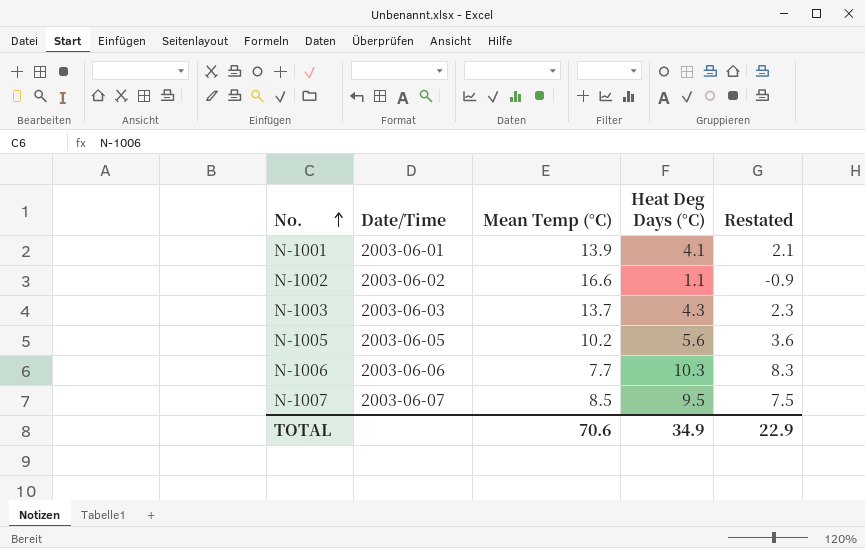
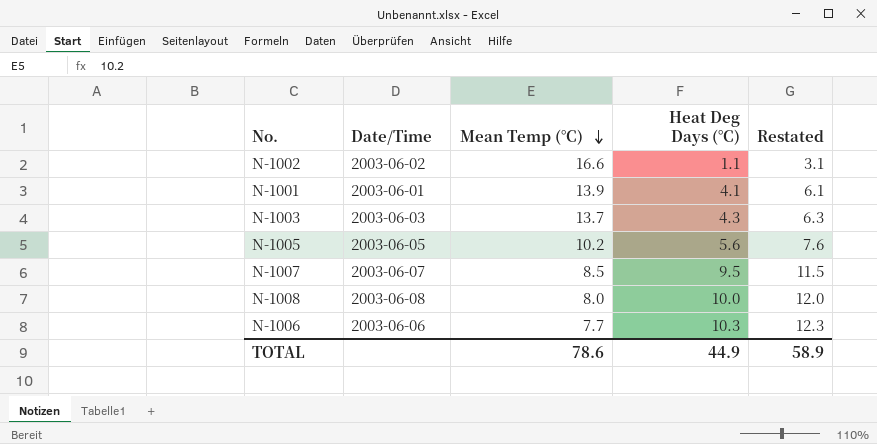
row order: No. ascending -> Mean Temp (°C) descending
column Restated | formula: [Heat Deg Days (°C)] - 2 -> [Heat Deg Days (°C)] + 2
row N-1008: none -> 2003-06-08 | 8.0 | 10.0 | 12.0
TOTAL | Mean Temp (°C): 70.6 -> 78.6
TOTAL | Heat Deg Days (°C): 34.9 -> 44.9
TOTAL | Restated: 22.9 -> 58.9

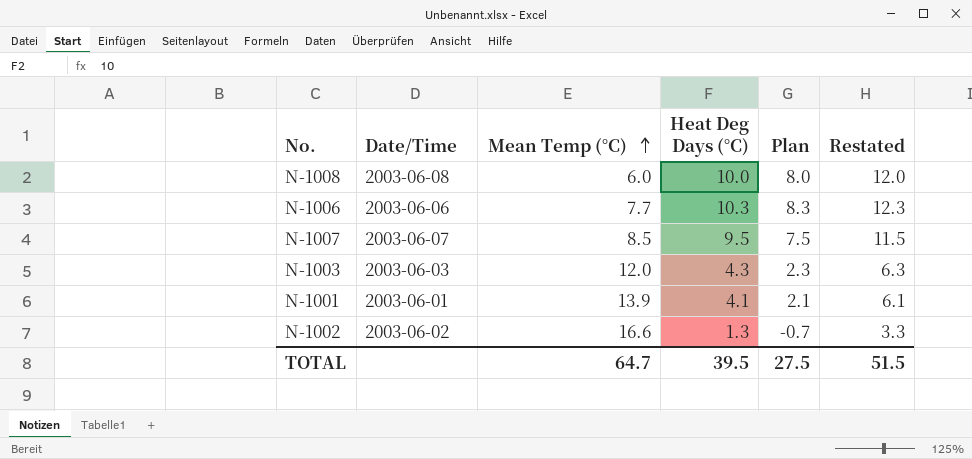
row order: Mean Temp (°C) descending -> Mean Temp (°C) ascending
column Plan | formula: none -> [Heat Deg Days (°C)] - 2
row N-1005: 2003-06-05 | 10.2 | 5.6 | 7.6 -> none
N-1008 | Mean Temp (°C): 8.0 -> 6.0
N-1003 | Mean Temp (°C): 13.7 -> 12.0
N-1002 | Heat Deg Days (°C): 1.1 -> 1.3
N-1002 | Restated: 3.1 -> 3.3
TOTAL | Mean Temp (°C): 78.6 -> 64.7
TOTAL | Heat Deg Days (°C): 44.9 -> 39.5
TOTAL | Restated: 58.9 -> 51.5

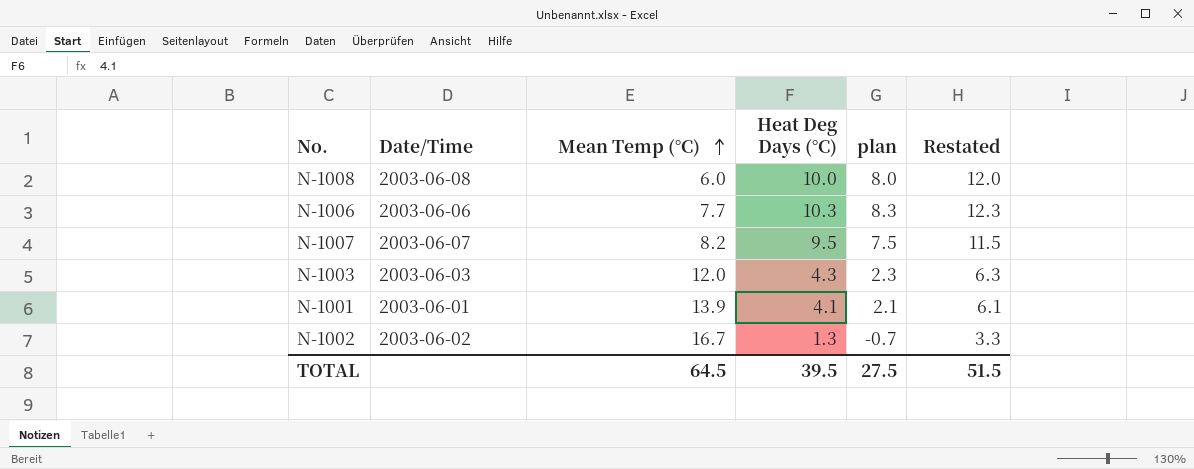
column name: Plan -> plan
N-1007 | Mean Temp (°C): 8.5 -> 8.2
N-1002 | Mean Temp (°C): 16.6 -> 16.7
TOTAL | Mean Temp (°C): 64.7 -> 64.5

